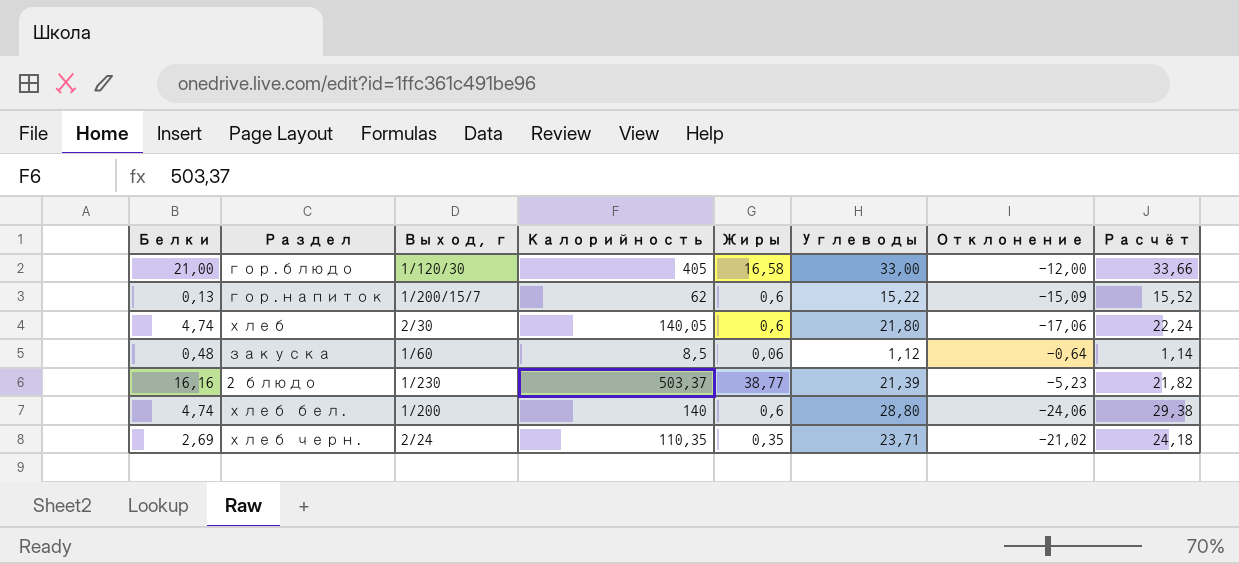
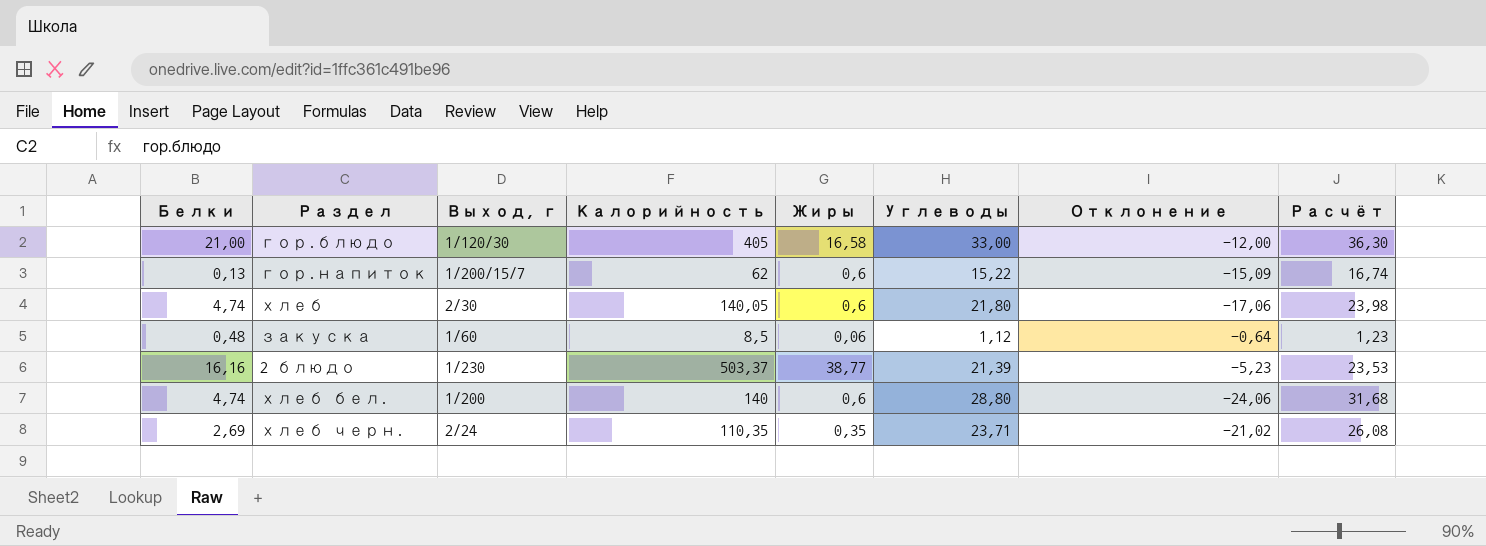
column Расчёт | formula: [Углеводы] * 1,02 -> [Углеводы] * 1,1

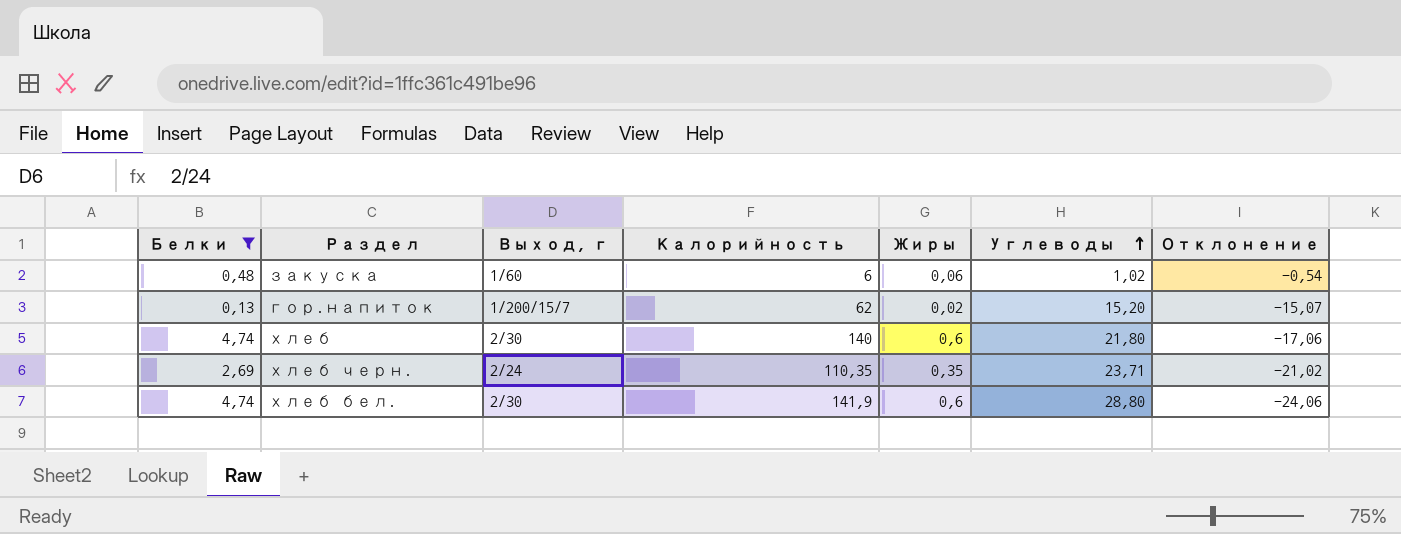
filter: none -> Белки <= 4,74
row order: none -> Углеводы ascending
column Расчёт | formula: [Углеводы] * 1,1 -> none
закуска | Калорийность: 8,5 -> 6
закуска | Углеводы: 1,12 -> 1,02
закуска | Отклонение: -0,64 -> -0,54
гор.напиток | Жиры: 0,6 -> 0,02
гор.напиток | Углеводы: 15,22 -> 15,20
гор.напиток | Отклонение: -15,09 -> -15,07
хлеб | Калорийность: 140,05 -> 140
хлеб бел. | Выход, г: 1/200 -> 2/30
хлеб бел. | Калорийность: 140 -> 141,9

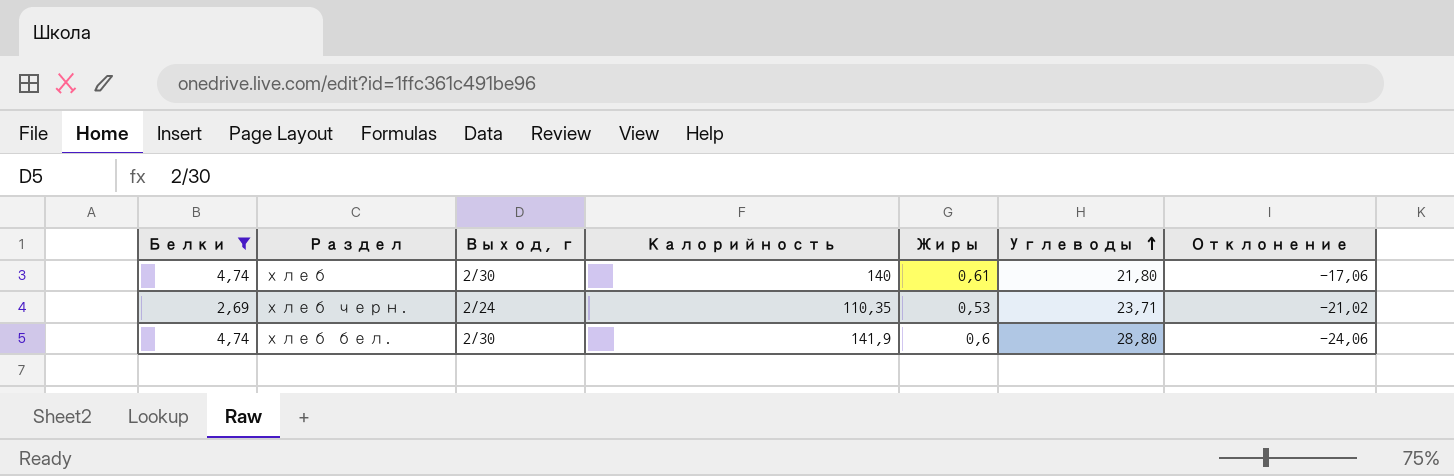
row закуска: 0,48 | 1/60 | 6 | 0,06 | 1,02 | -0,54 -> none
row гор.напиток: 0,13 | 1/200/15/7 | 62 | 0,02 | 15,20 | -15,07 -> none
хлеб | Жиры: 0,6 -> 0,61
хлеб черн. | Жиры: 0,35 -> 0,53

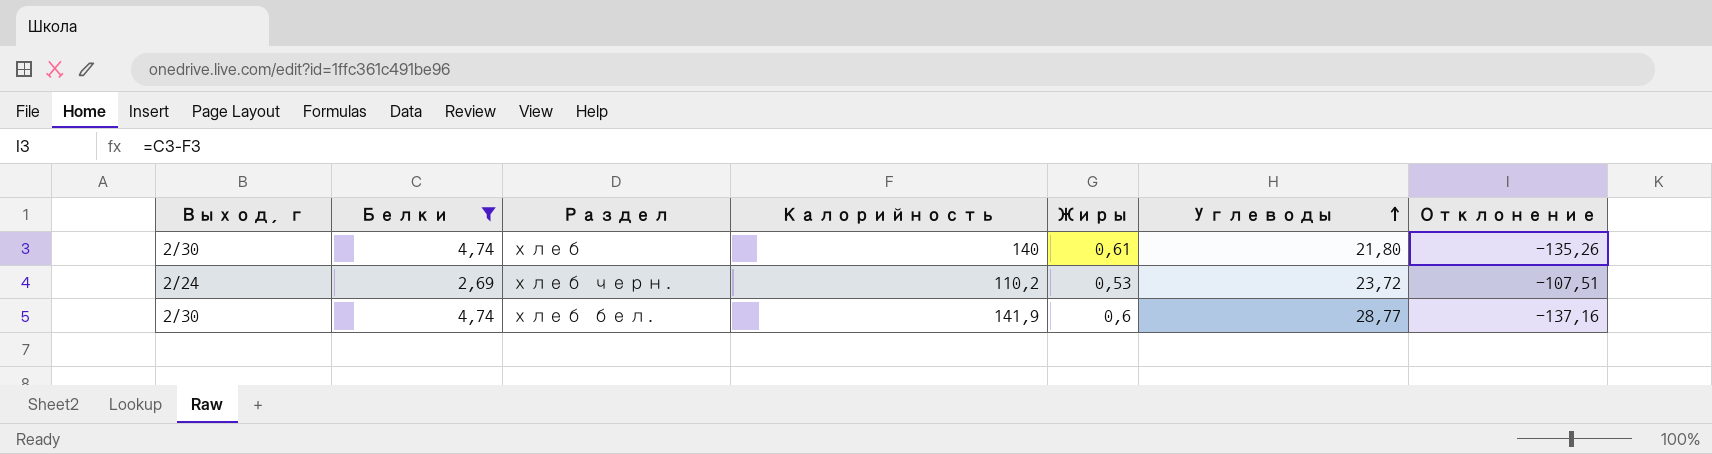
column Выход, г | position: 3 -> 1
column Отклонение | formula: [Белки] - [Углеводы] -> [Белки] - [Калорийность]
хлеб черн. | Калорийность: 110,35 -> 110,2
хлеб черн. | Углеводы: 23,71 -> 23,72
хлеб бел. | Углеводы: 28,80 -> 28,77

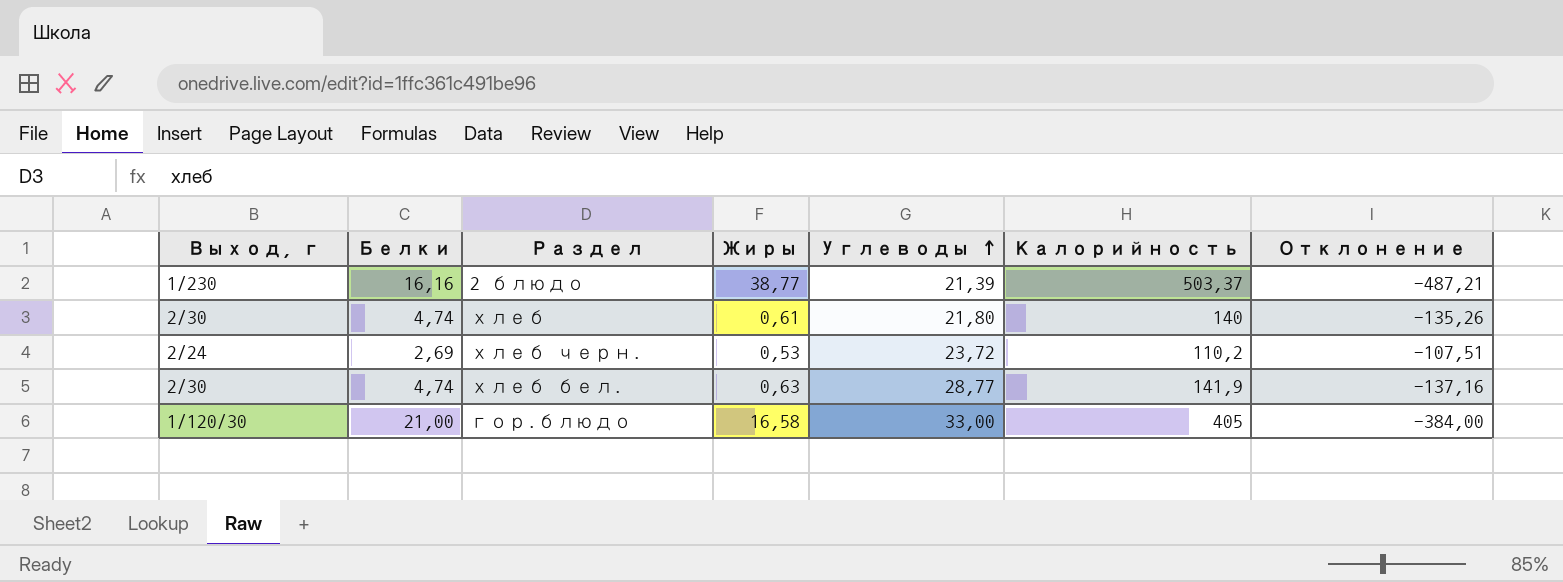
filter: Белки <= 4,74 -> none
column Калорийность | position: 4 -> 6
хлеб бел. | Жиры: 0,6 -> 0,63

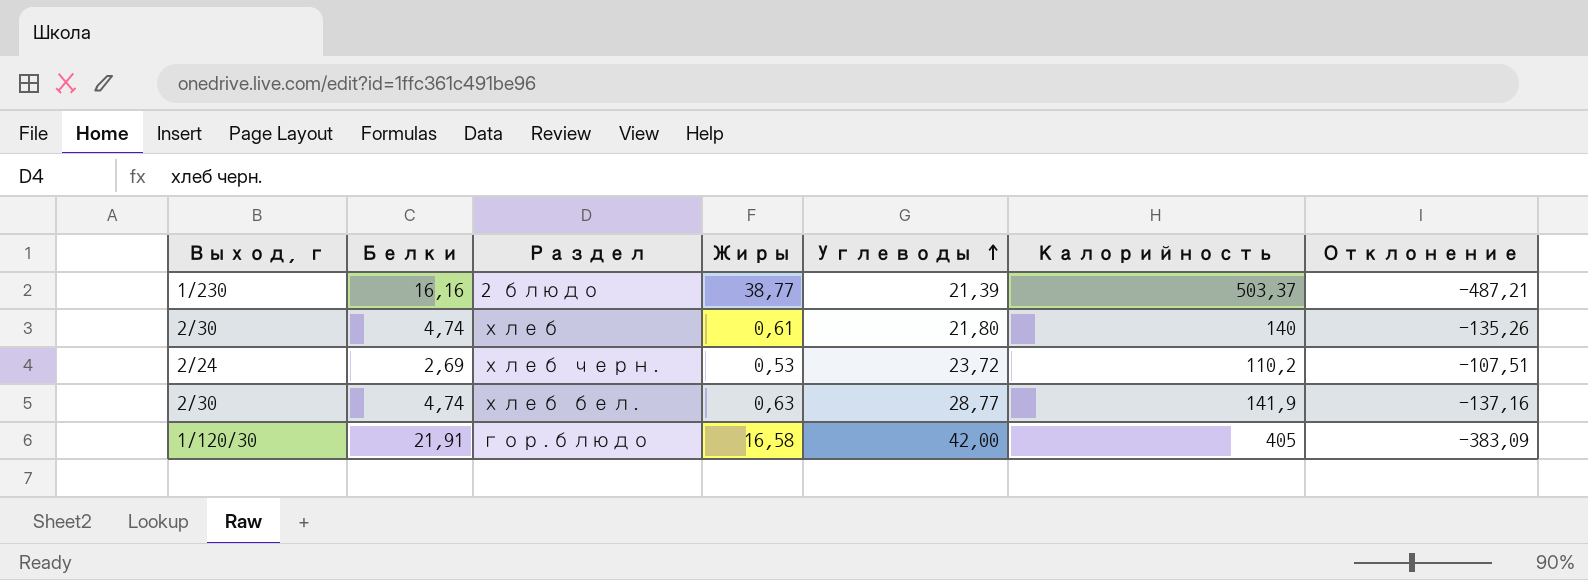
гор.блюдо | Белки: 21,00 -> 21,91
гор.блюдо | Углеводы: 33,00 -> 42,00
гор.блюдо | Отклонение: -384,00 -> -383,09

